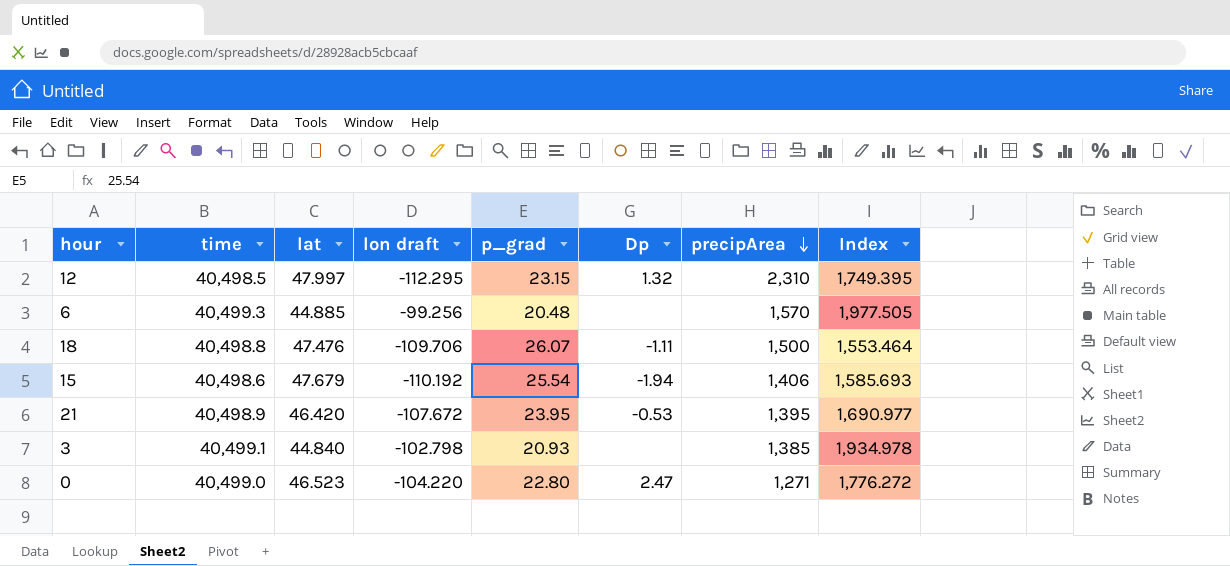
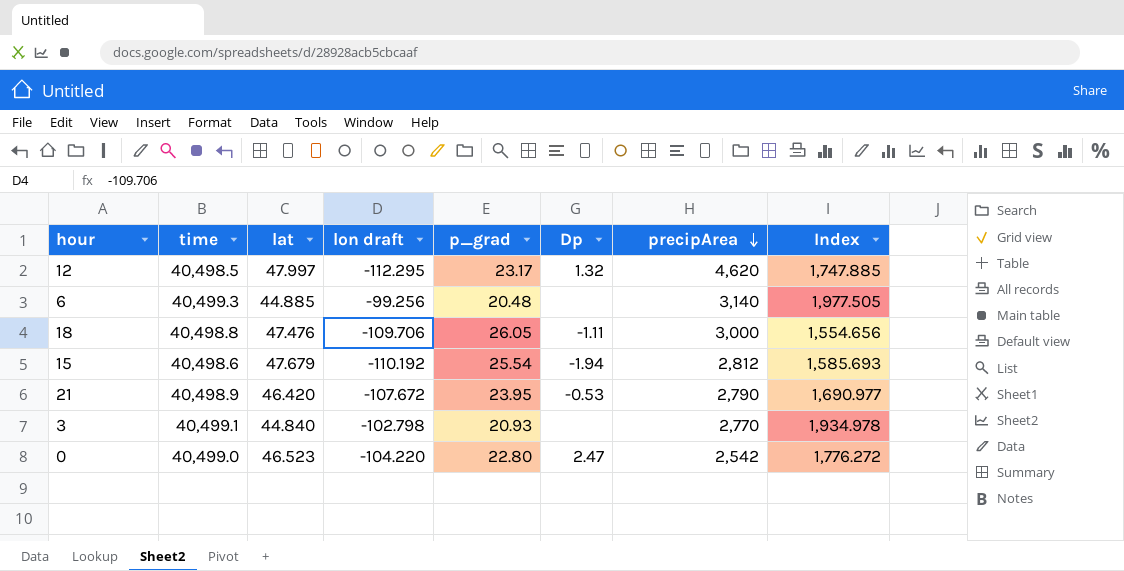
12 | p_grad: 23.15 -> 23.17
12 | precipArea: 2,310 -> 4,620
12 | Index: 1,749.395 -> 1,747.885
6 | precipArea: 1,570 -> 3,140
18 | p_grad: 26.07 -> 26.05
18 | precipArea: 1,500 -> 3,000
18 | Index: 1,553.464 -> 1,554.656
15 | precipArea: 1,406 -> 2,812
21 | precipArea: 1,395 -> 2,790
3 | precipArea: 1,385 -> 2,770
0 | precipArea: 1,271 -> 2,542

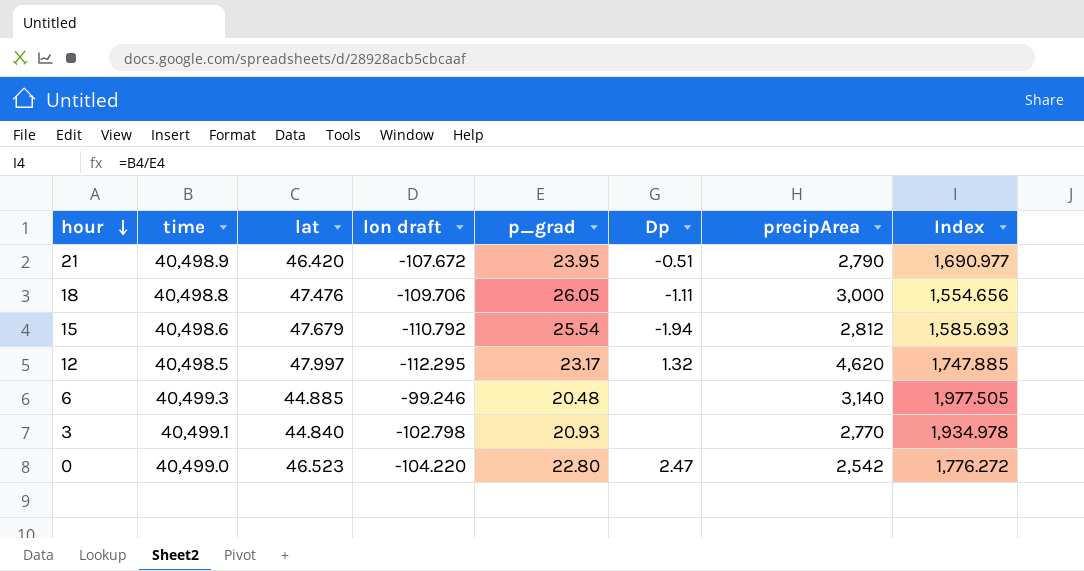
row order: precipArea descending -> hour descending
21 | Dp: -0.53 -> -0.51
15 | lon draft: -110.192 -> -110.792
6 | lon draft: -99.256 -> -99.246

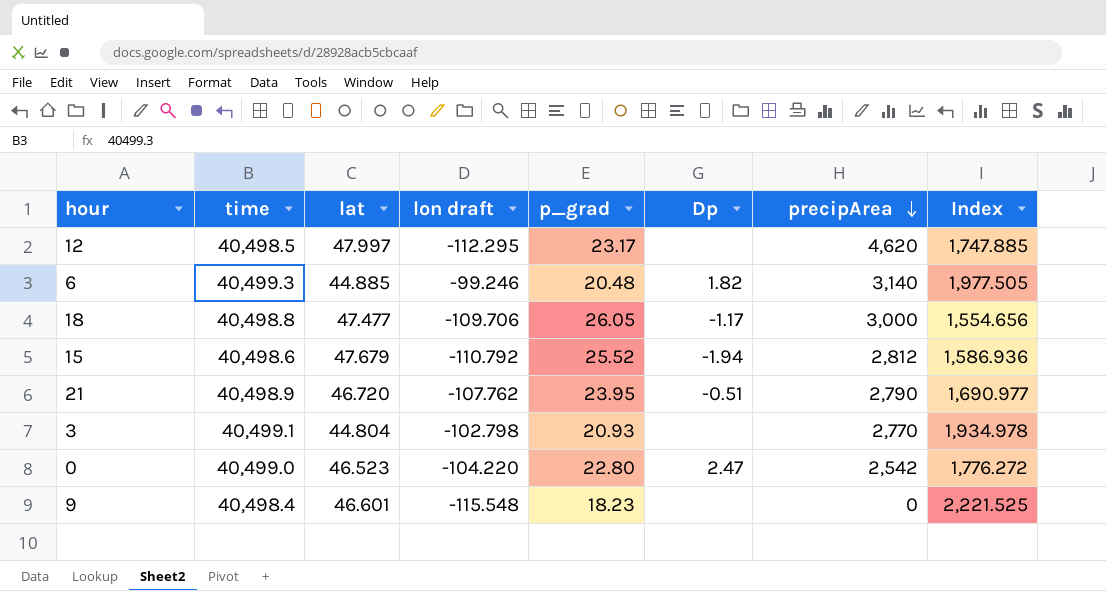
row order: hour descending -> precipArea descending
12 | Dp: 1.32 -> none
6 | Dp: none -> 1.82
18 | lat: 47.476 -> 47.477
18 | Dp: -1.11 -> -1.17
15 | p_grad: 25.54 -> 25.52
15 | Index: 1,585.693 -> 1,586.936
21 | lat: 46.420 -> 46.720
21 | lon draft: -107.672 -> -107.762
3 | lat: 44.840 -> 44.804
row 9: none -> 40,498.4 | 46.601 | -115.548 | 18.23 | none | 0 | 2,221.525

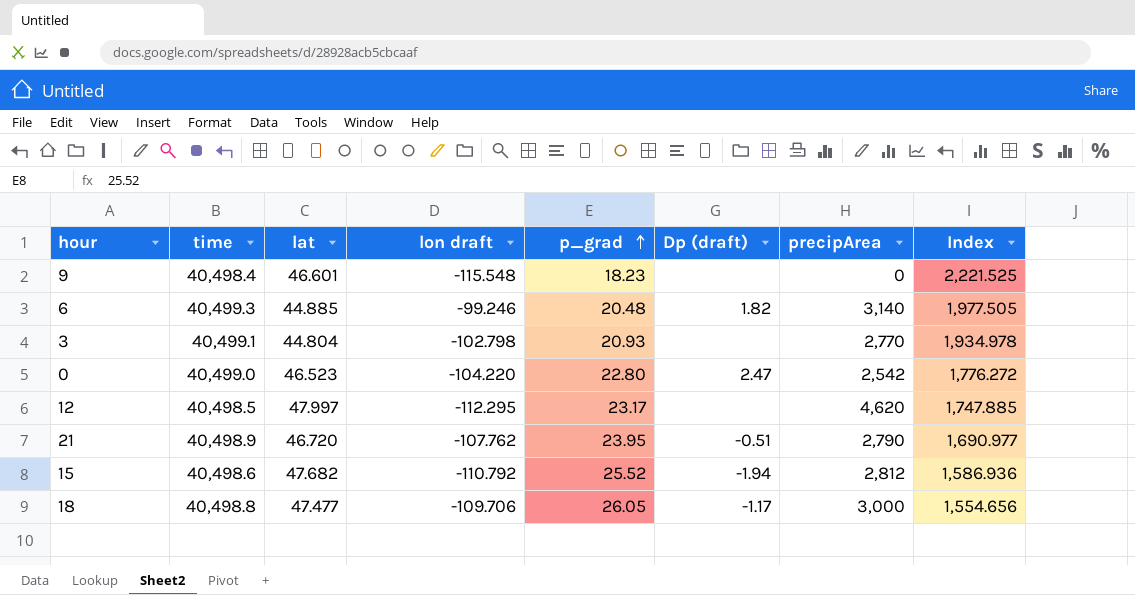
row order: precipArea descending -> p_grad ascending
column name: Dp -> Dp (draft)
15 | lat: 47.679 -> 47.682

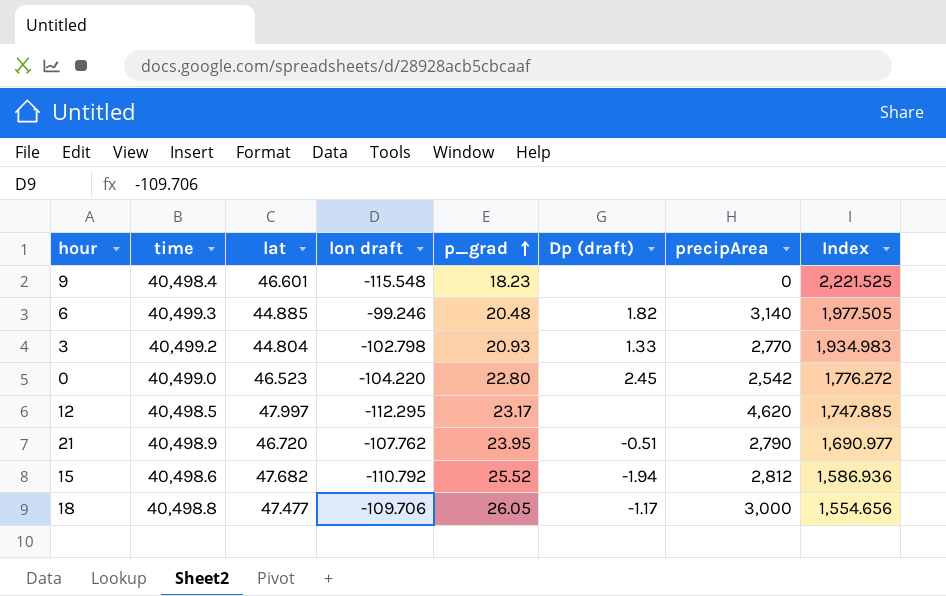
3 | time: 40,499.1 -> 40,499.2
3 | Dp (draft): none -> 1.33
3 | Index: 1,934.978 -> 1,934.983
0 | Dp (draft): 2.47 -> 2.45

